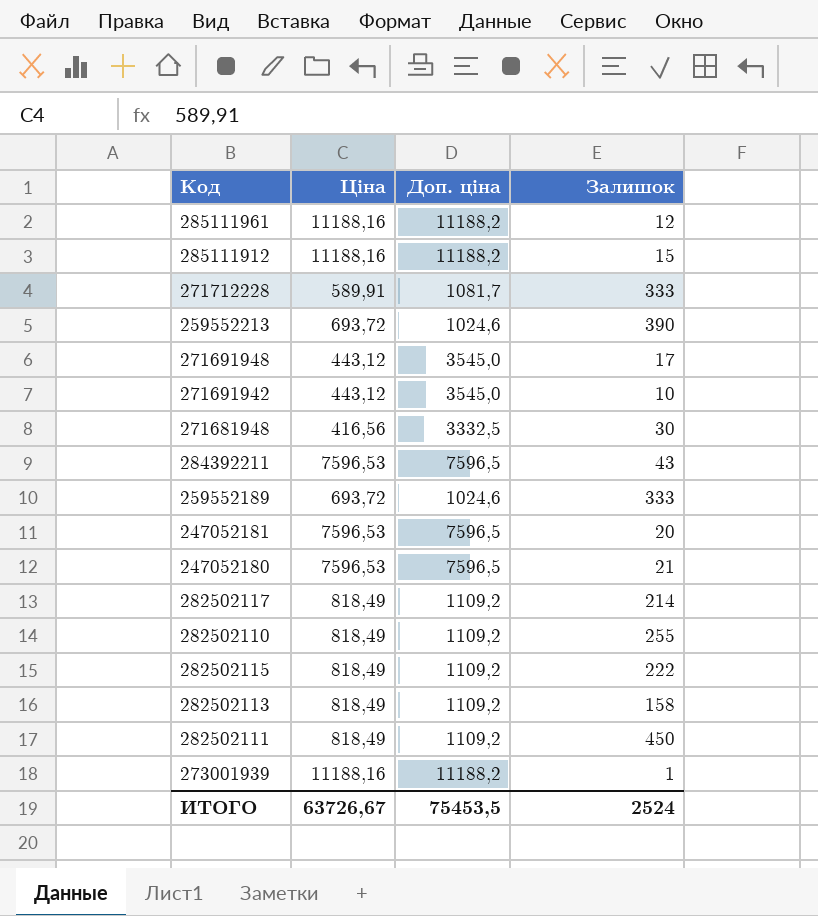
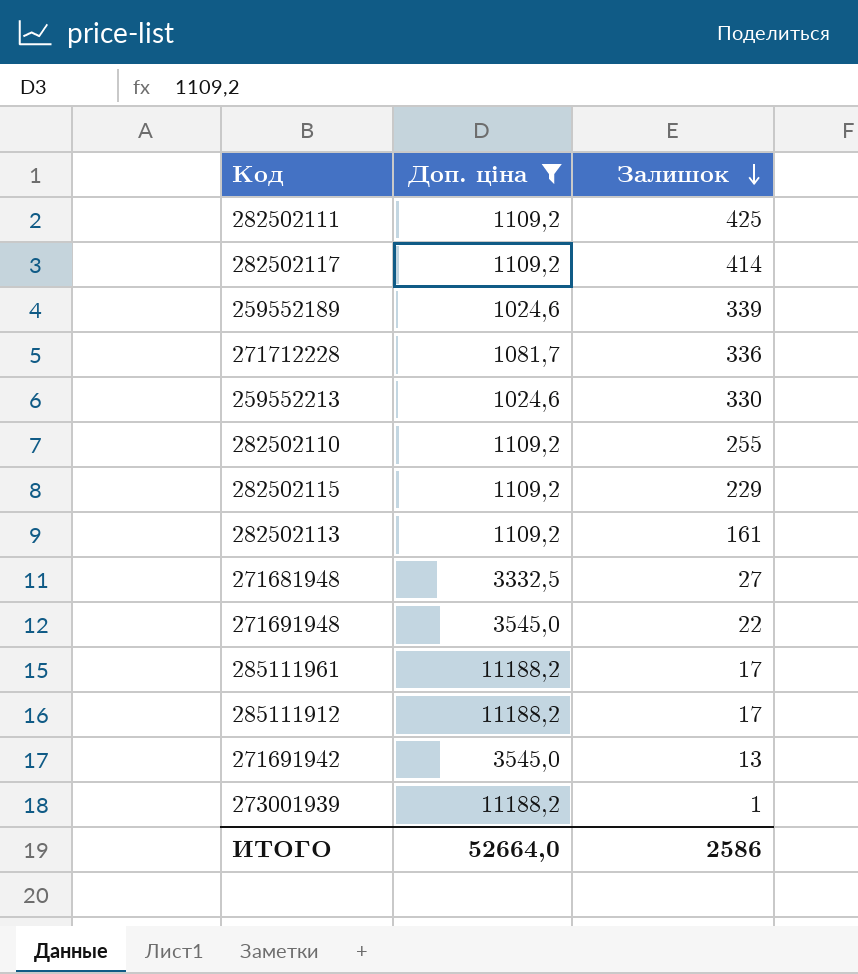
filter: none -> Доп. ціна != 7596,5
row order: none -> Залишок descending
column Ціна | position: 2 -> none
282502111 | Залишок: 450 -> 425
282502117 | Залишок: 214 -> 414
259552189 | Залишок: 333 -> 339
271712228 | Залишок: 333 -> 336
259552213 | Залишок: 390 -> 330
282502115 | Залишок: 222 -> 229
282502113 | Залишок: 158 -> 161
271681948 | Залишок: 30 -> 27
271691948 | Залишок: 17 -> 22
285111961 | Залишок: 12 -> 17
285111912 | Залишок: 15 -> 17
271691942 | Залишок: 10 -> 13
ИТОГО | Доп. ціна: 75453,5 -> 52664,0
ИТОГО | Залишок: 2524 -> 2586

